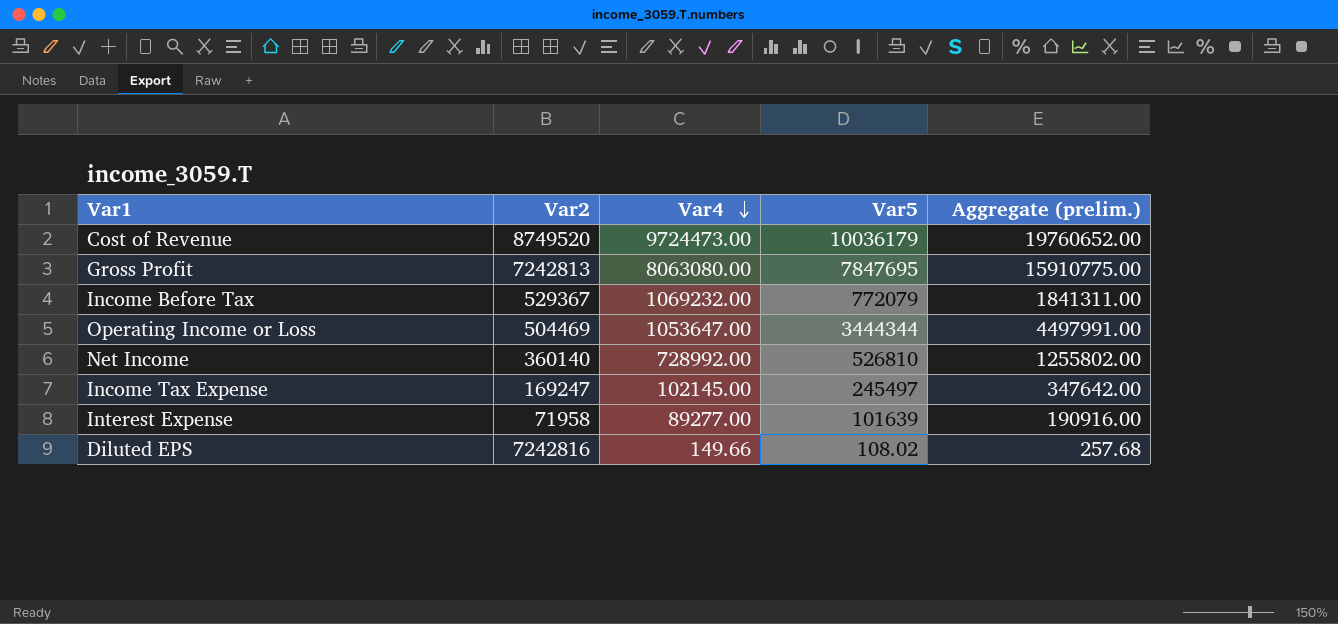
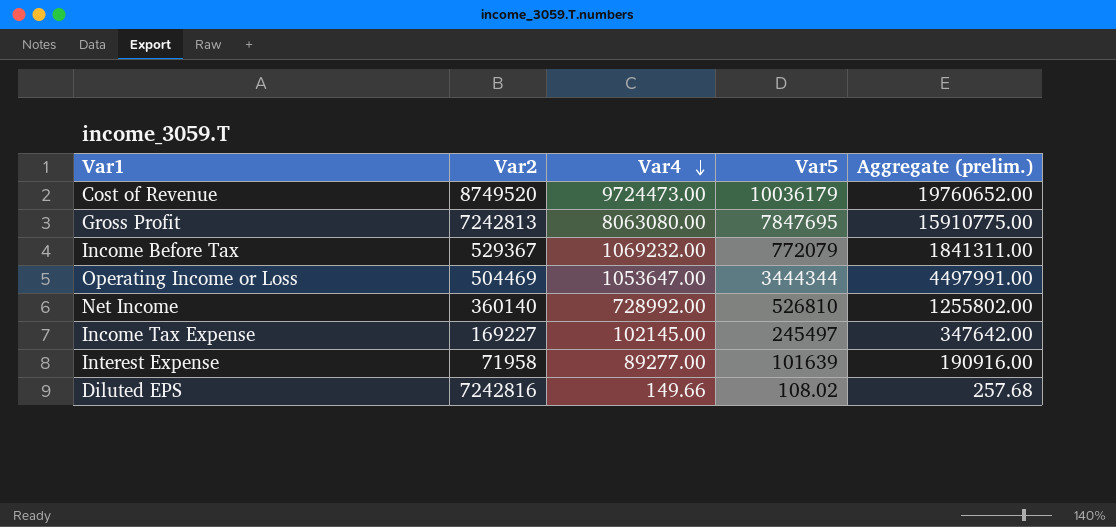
Income Tax Expense | Var2: 169247 -> 169227

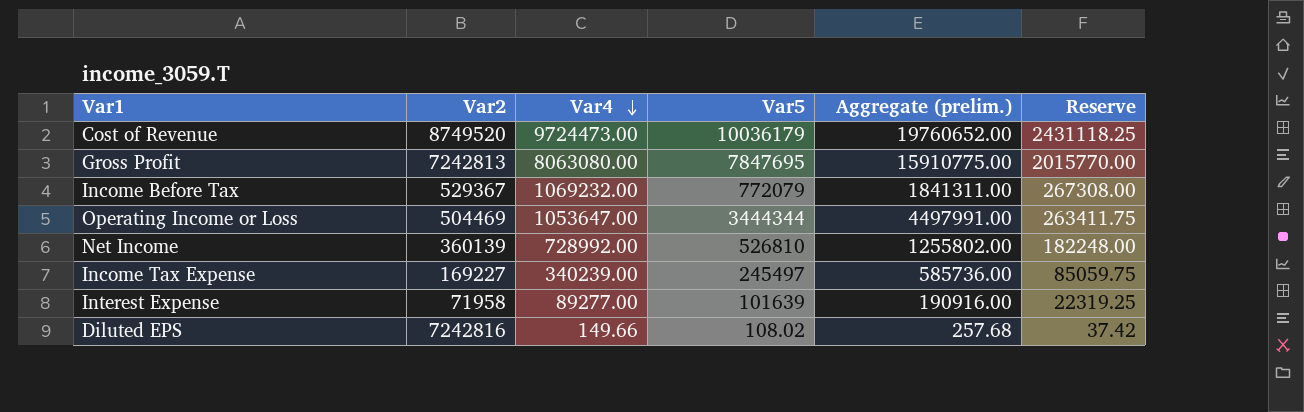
column Reserve | formula: none -> [Var4] * 0.25
Net Income | Var2: 360140 -> 360139
Income Tax Expense | Var4: 102145.00 -> 340239.00
Income Tax Expense | Aggregate (prelim.): 347642.00 -> 585736.00

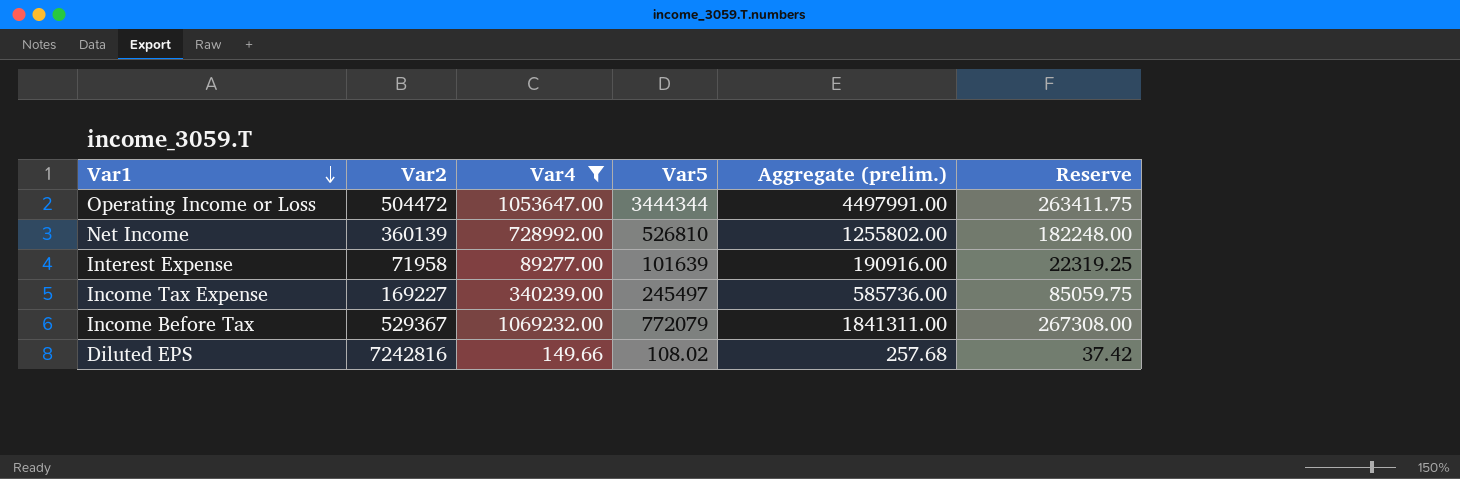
filter: none -> Var4 <= 1069232.00
row order: Var4 descending -> Var1 descending
Operating Income or Loss | Var2: 504469 -> 504472

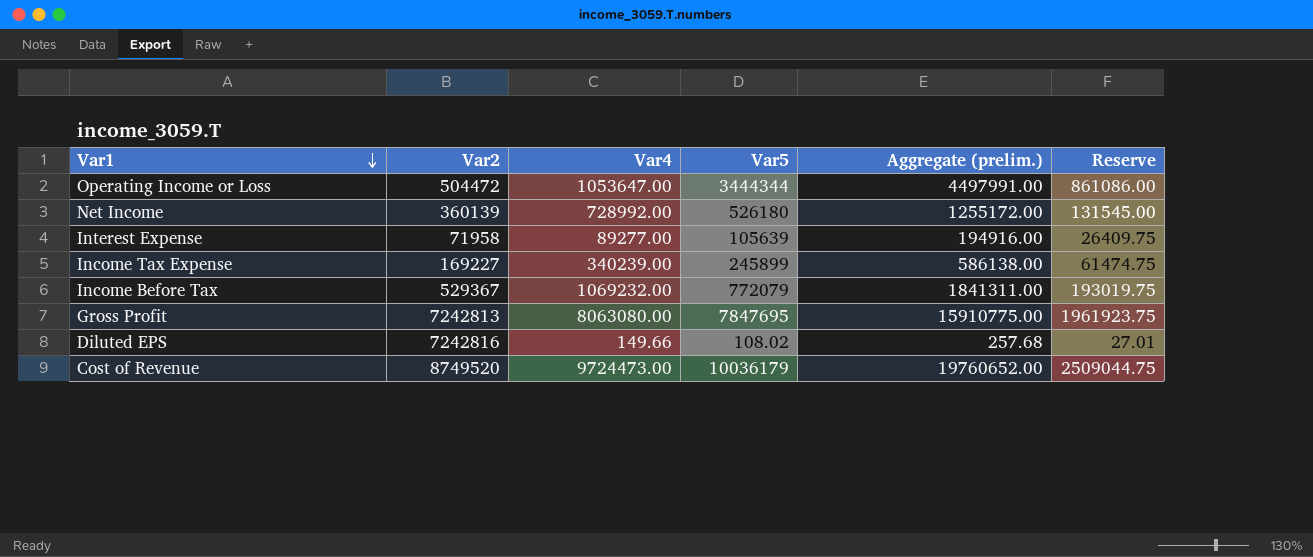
filter: Var4 <= 1069232.00 -> none
column Reserve | formula: [Var4] * 0.25 -> [Var5] * 0.25
Net Income | Var5: 526810 -> 526180
Net Income | Aggregate (prelim.): 1255802.00 -> 1255172.00
Interest Expense | Var5: 101639 -> 105639
Interest Expense | Aggregate (prelim.): 190916.00 -> 194916.00
Income Tax Expense | Var5: 245497 -> 245899
Income Tax Expense | Aggregate (prelim.): 585736.00 -> 586138.00

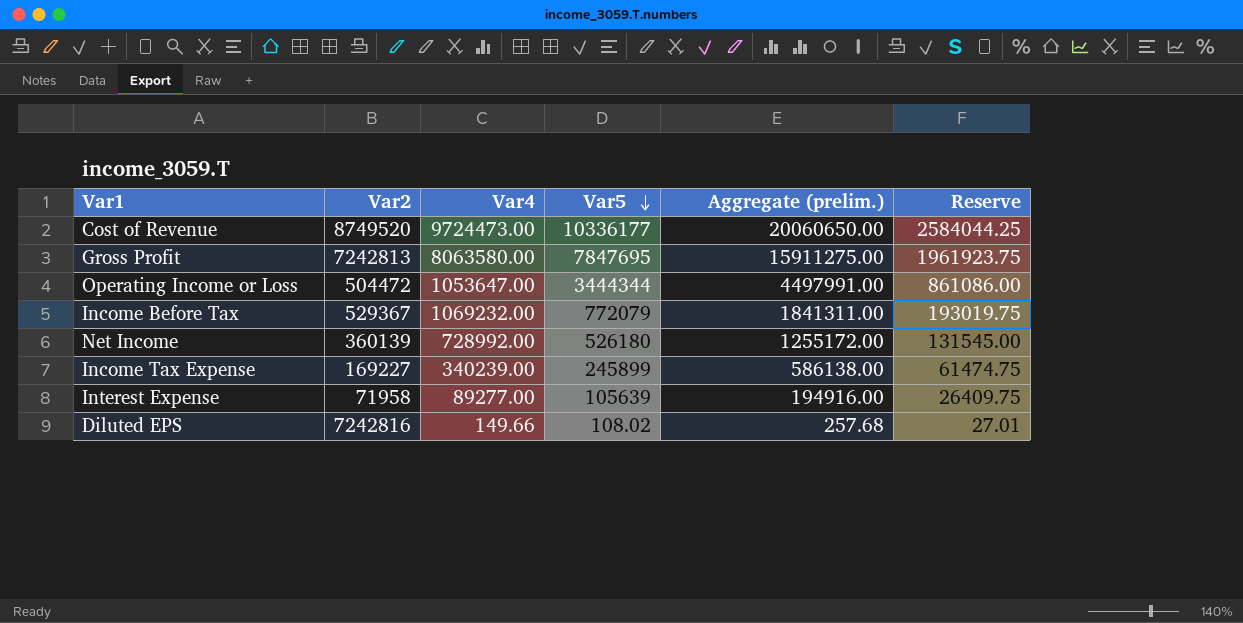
row order: Var1 descending -> Var5 descending
Cost of Revenue | Var5: 10036179 -> 10336177
Cost of Revenue | Aggregate (prelim.): 19760652.00 -> 20060650.00
Cost of Revenue | Reserve: 2509044.75 -> 2584044.25
Gross Profit | Var4: 8063080.00 -> 8063580.00
Gross Profit | Aggregate (prelim.): 15910775.00 -> 15911275.00

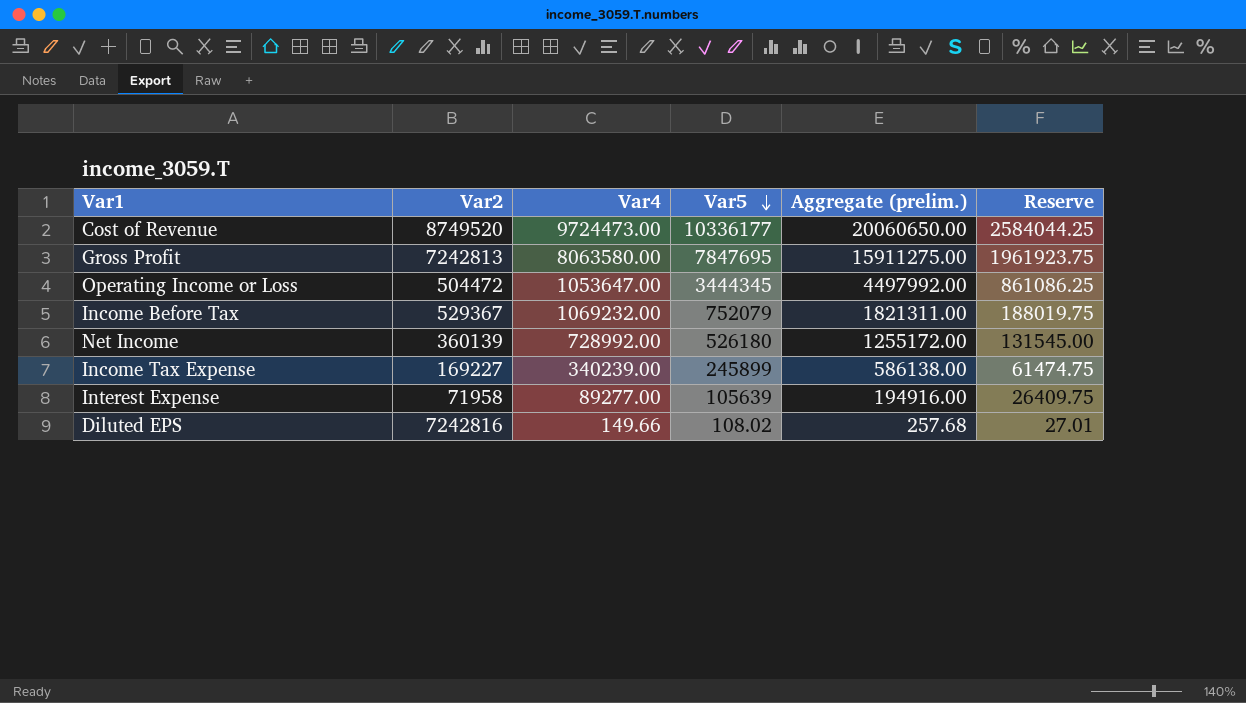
Operating Income or Loss | Var5: 3444344 -> 3444345
Operating Income or Loss | Aggregate (prelim.): 4497991.00 -> 4497992.00
Operating Income or Loss | Reserve: 861086.00 -> 861086.25
Income Before Tax | Var5: 772079 -> 752079
Income Before Tax | Aggregate (prelim.): 1841311.00 -> 1821311.00
Income Before Tax | Reserve: 193019.75 -> 188019.75

